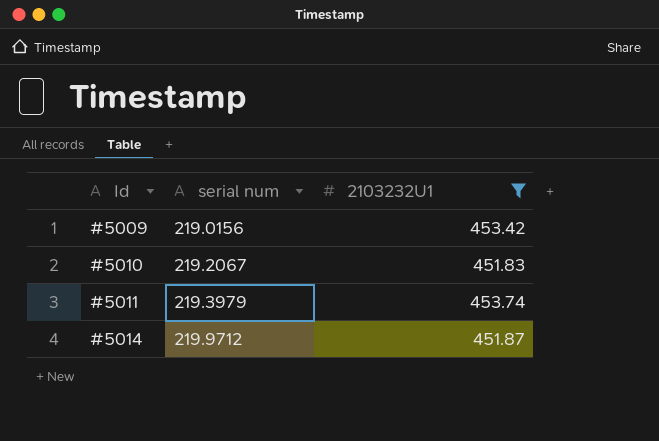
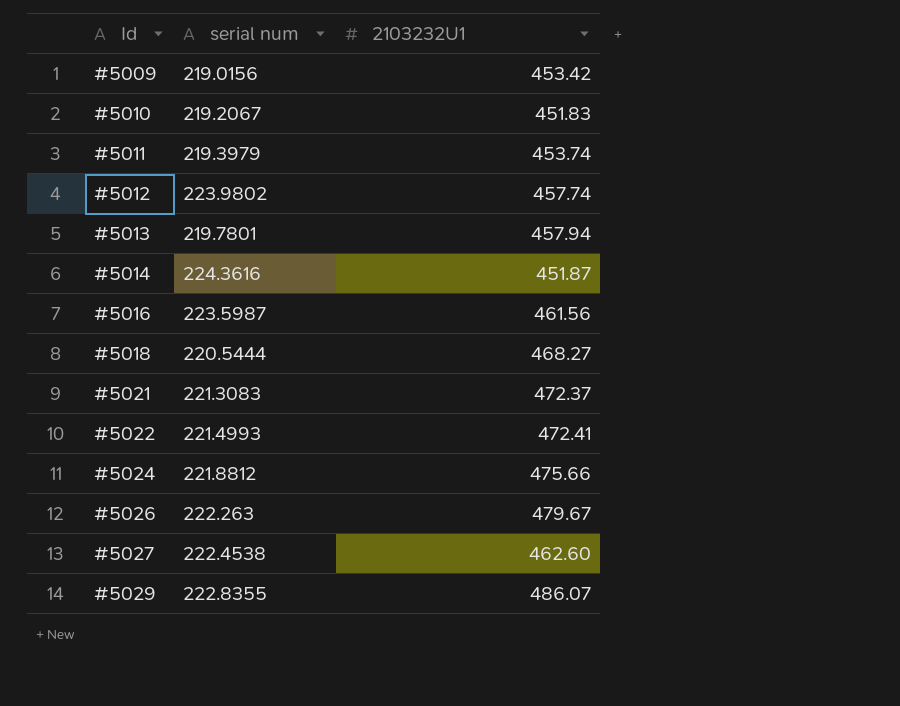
filter: 2103232U1 <= 453.74 -> none
#5014 | serial num: 219.9712 -> 224.3616

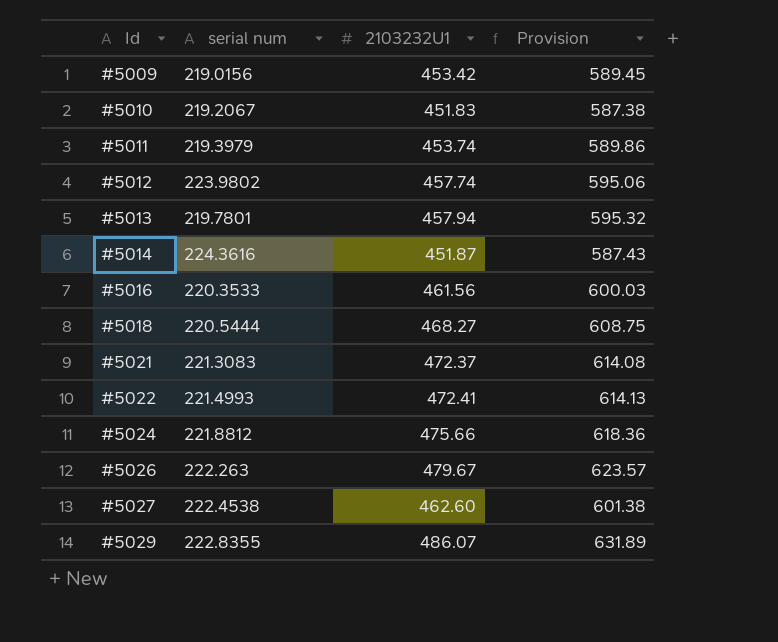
column Provision | formula: none -> [2103232U1] * 1.3
#5016 | serial num: 223.5987 -> 220.3533

